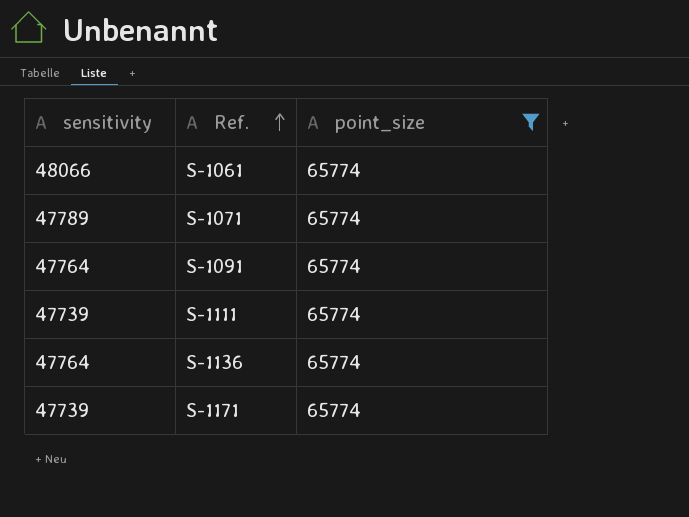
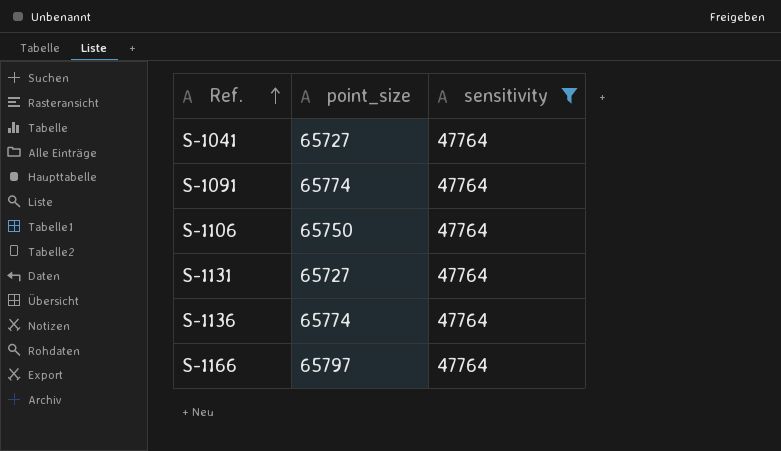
filter: point_size = 65774 -> sensitivity = 47764
column sensitivity | position: 1 -> 3

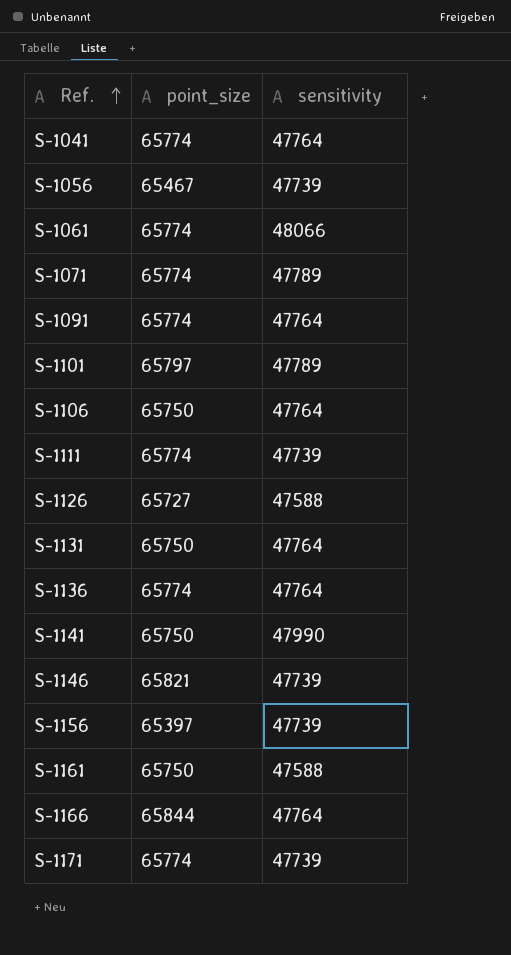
filter: sensitivity = 47764 -> none
S-1041 | point_size: 65727 -> 65774
S-1131 | point_size: 65727 -> 65750
S-1166 | point_size: 65797 -> 65844

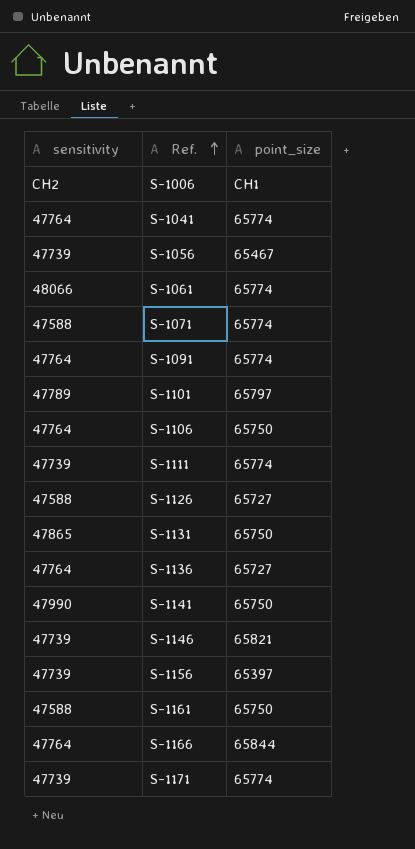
column sensitivity | position: 3 -> 1
row S-1006: none -> CH2 | CH1
S-1071 | sensitivity: 47789 -> 47588
S-1131 | sensitivity: 47764 -> 47865
S-1136 | point_size: 65774 -> 65727

